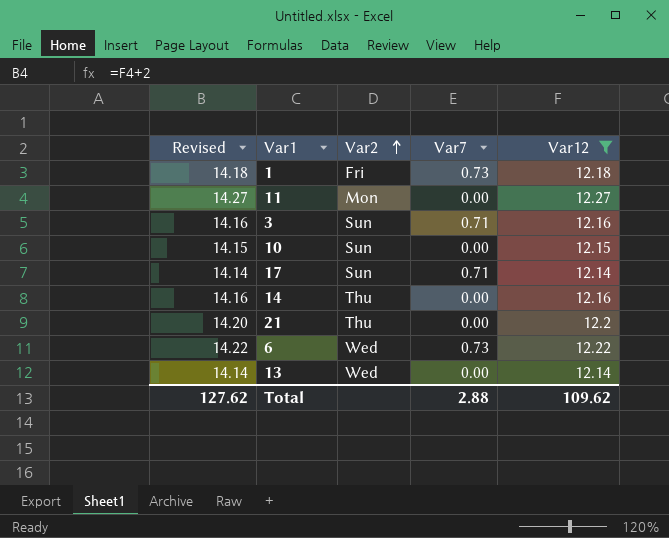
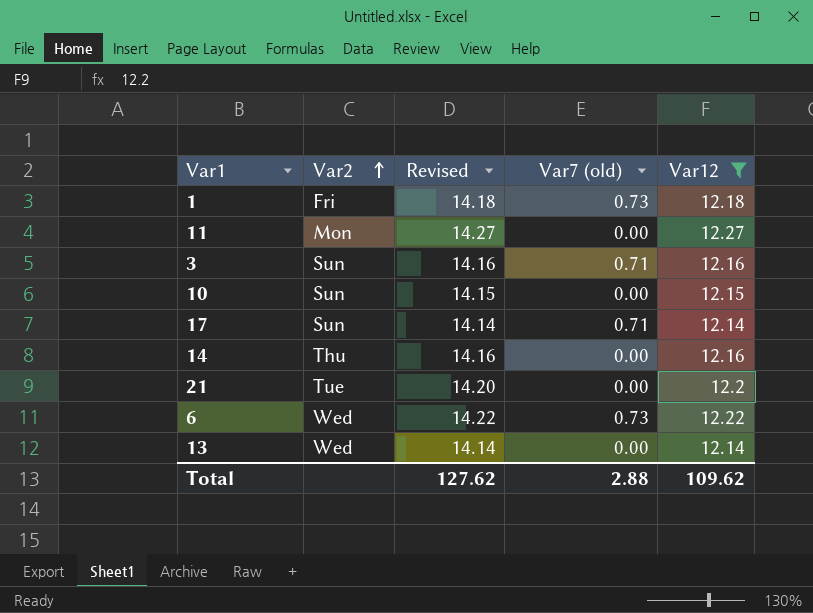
column Revised | position: 1 -> 3
column name: Var7 -> Var7 (old)
21 | Var2: Thu -> Tue

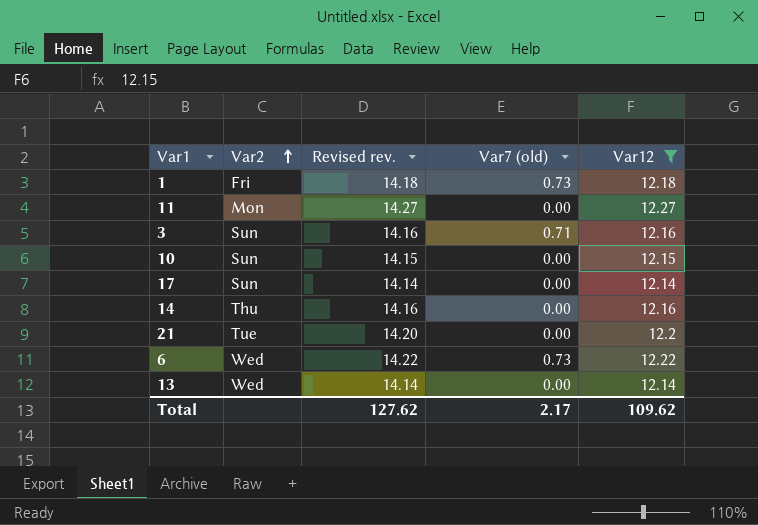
column name: Revised -> Revised rev.
17 | Var7 (old): 0.71 -> 0.00
Total | Var7 (old): 2.88 -> 2.17

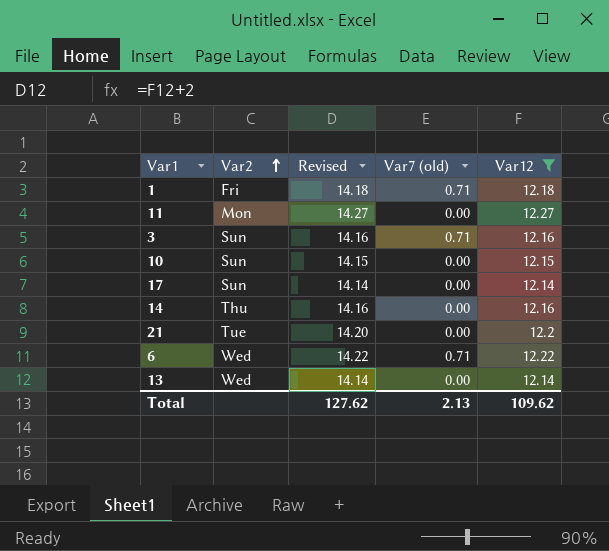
column name: Revised rev. -> Revised
1 | Var7 (old): 0.73 -> 0.71
6 | Var7 (old): 0.73 -> 0.71
Total | Var7 (old): 2.17 -> 2.13

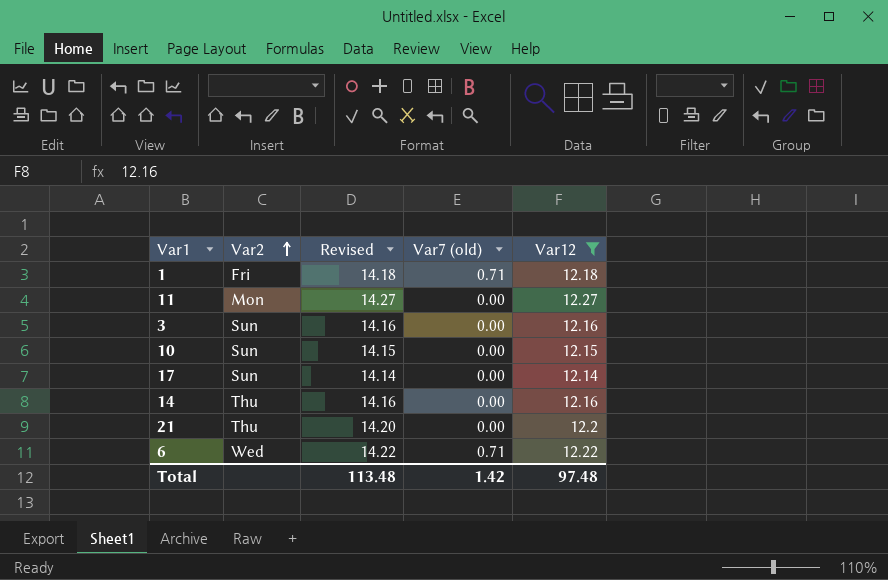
row 13: Wed | 14.14 | 0.00 | 12.14 -> none
3 | Var7 (old): 0.71 -> 0.00
21 | Var2: Tue -> Thu
Total | Revised: 127.62 -> 113.48
Total | Var7 (old): 2.13 -> 1.42
Total | Var12: 109.62 -> 97.48

